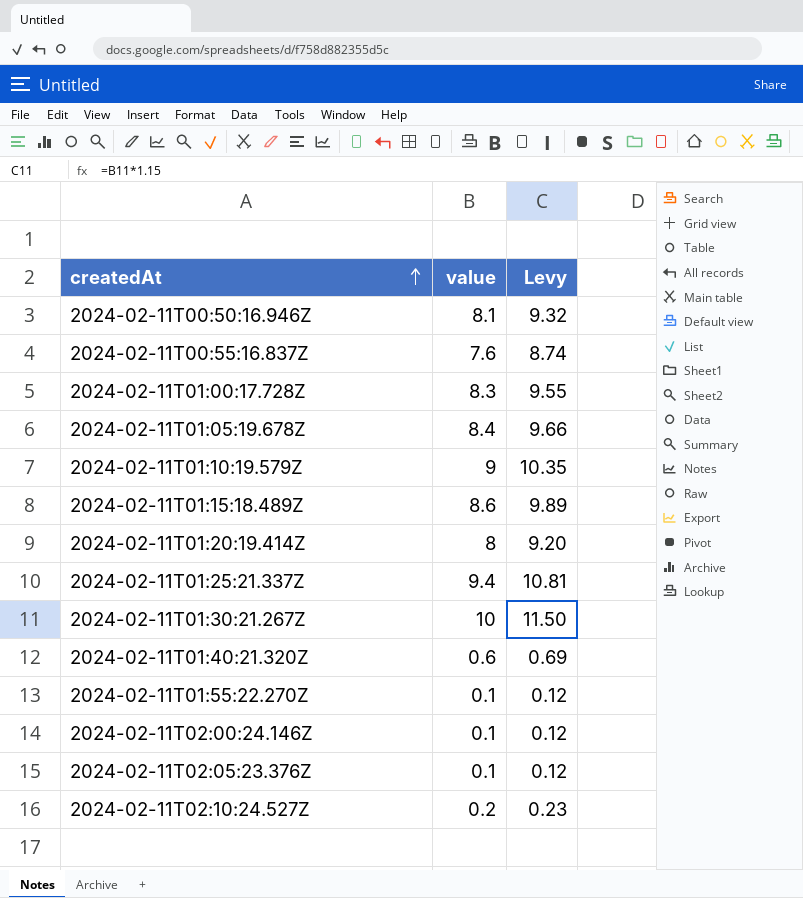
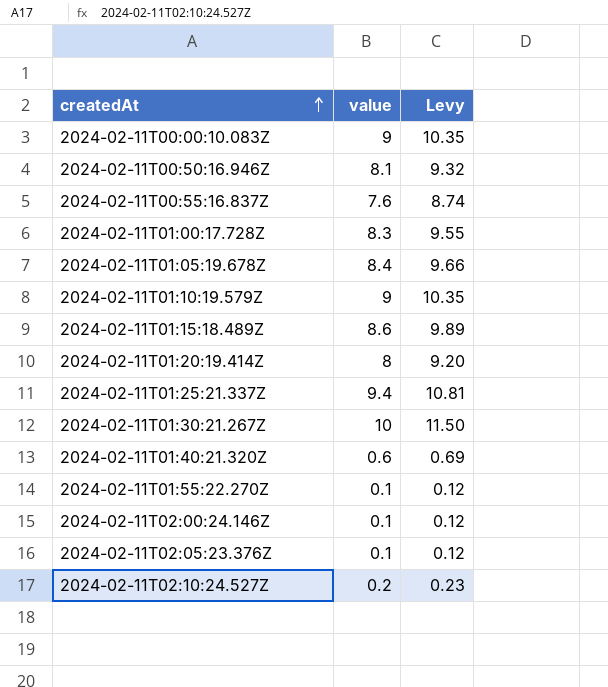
row 2024-02-11T00:00:10.083Z: none -> 9 | 10.35

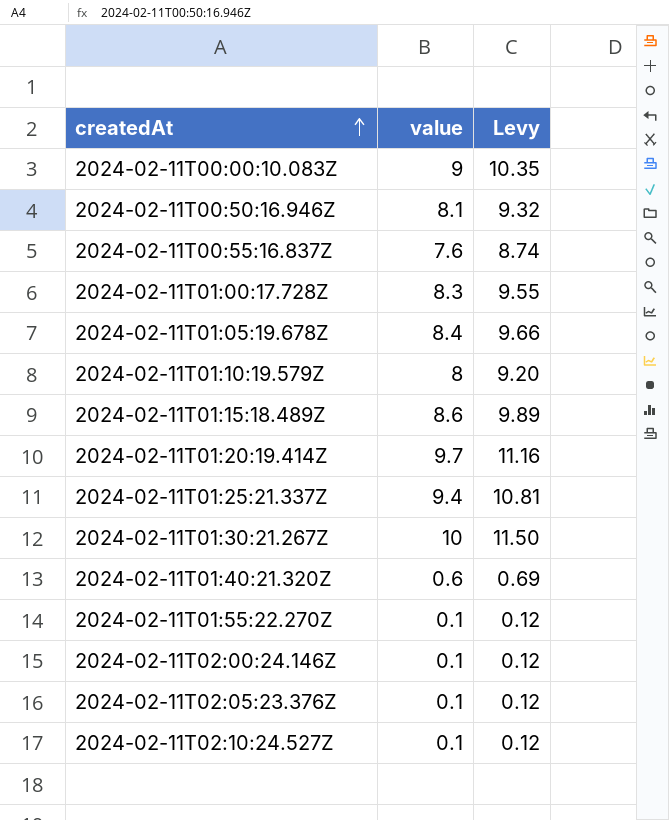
2024-02-11T01:10:19.579Z | value: 9 -> 8
2024-02-11T01:10:19.579Z | Levy: 10.35 -> 9.20
2024-02-11T01:20:19.414Z | value: 8 -> 9.7
2024-02-11T01:20:19.414Z | Levy: 9.20 -> 11.16
2024-02-11T02:10:24.527Z | value: 0.2 -> 0.1
2024-02-11T02:10:24.527Z | Levy: 0.23 -> 0.12

